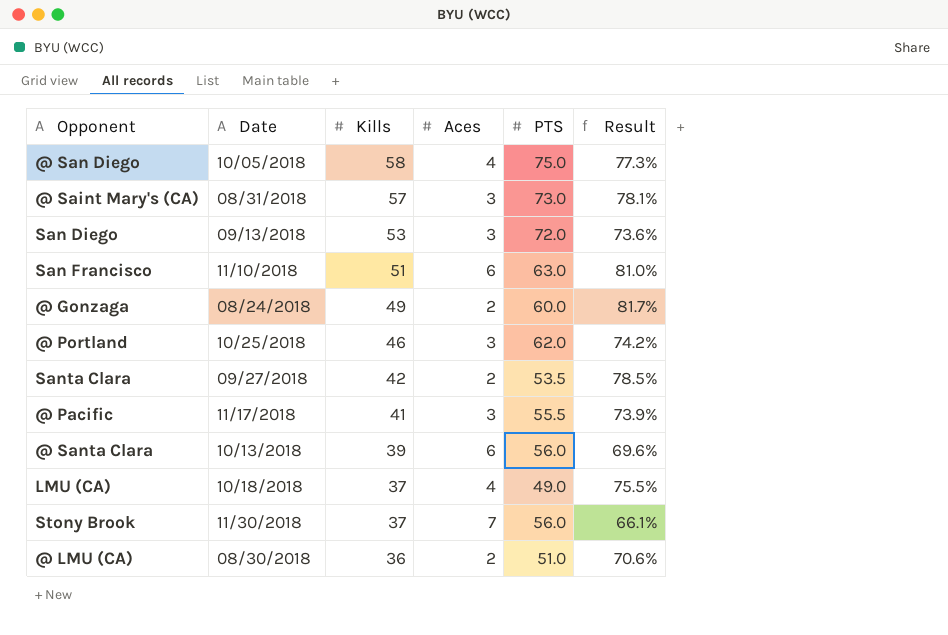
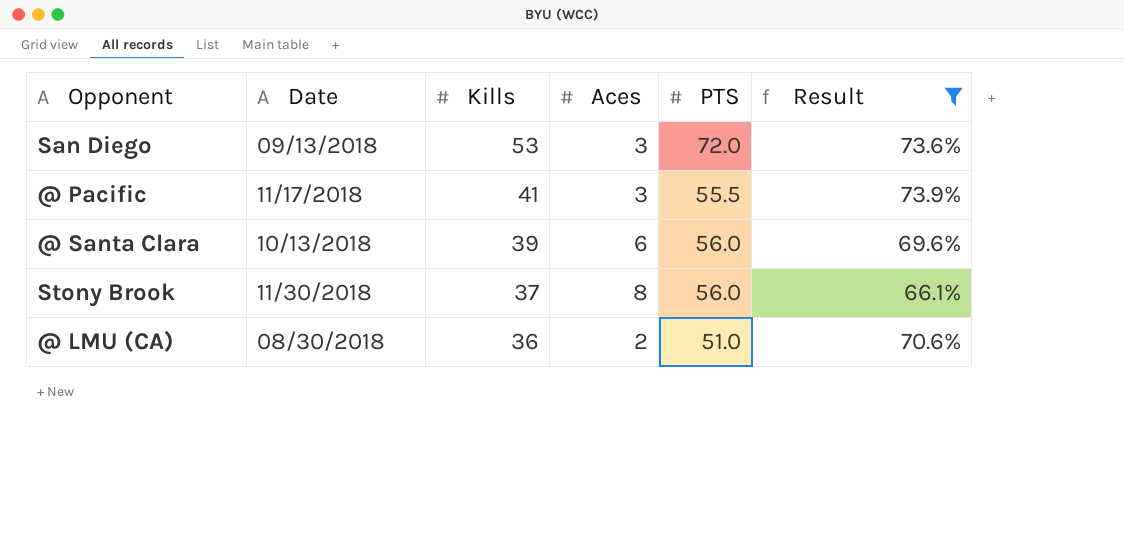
filter: none -> Result <= 73.9%
Stony Brook | Aces: 7 -> 8

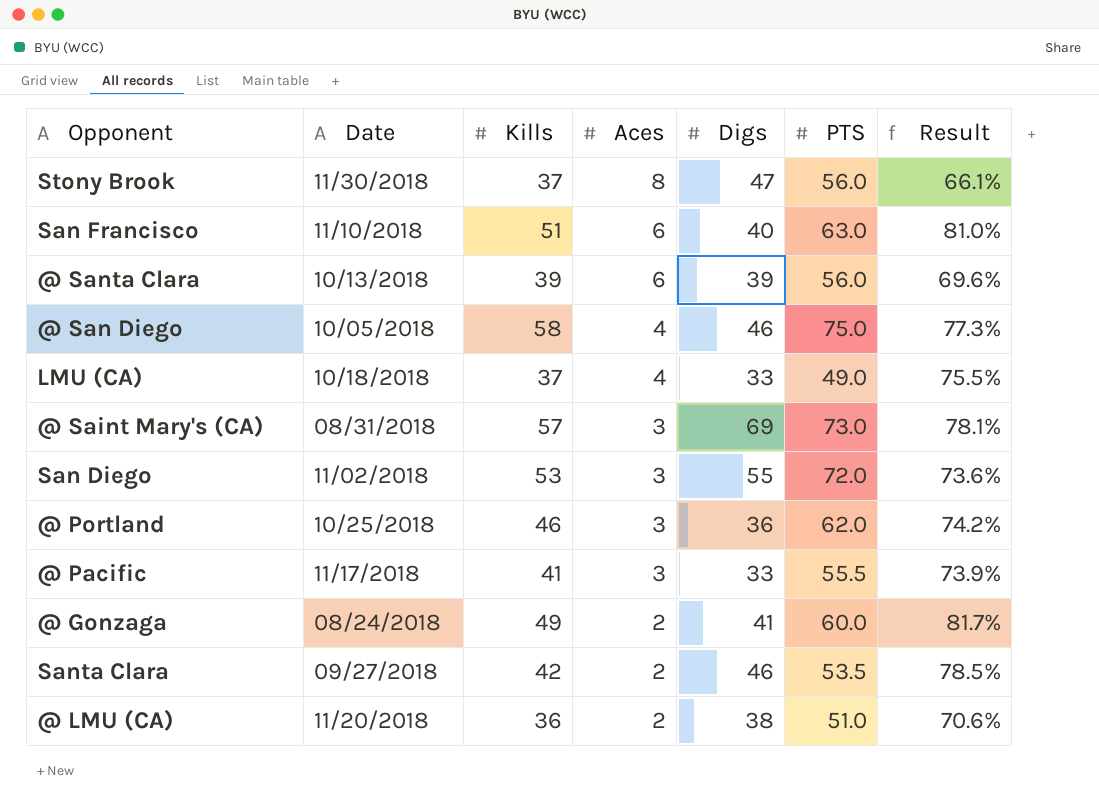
filter: Result <= 73.9% -> none
row order: Kills descending -> Aces descending
column Digs | position: none -> 5
San Diego | Date: 09/13/2018 -> 11/02/2018
@ LMU (CA) | Date: 08/30/2018 -> 11/20/2018

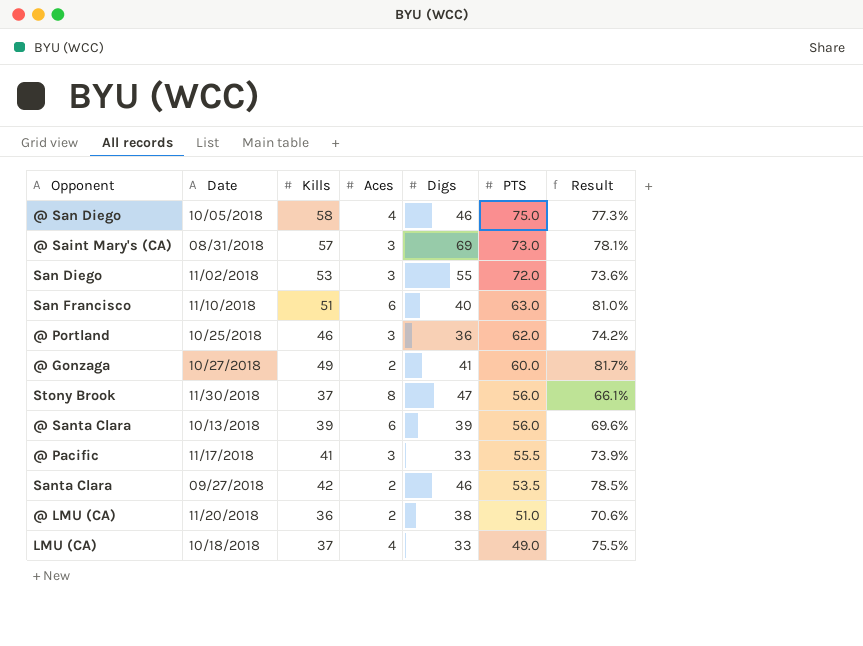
row order: Aces descending -> PTS descending
@ Gonzaga | Date: 08/24/2018 -> 10/27/2018

